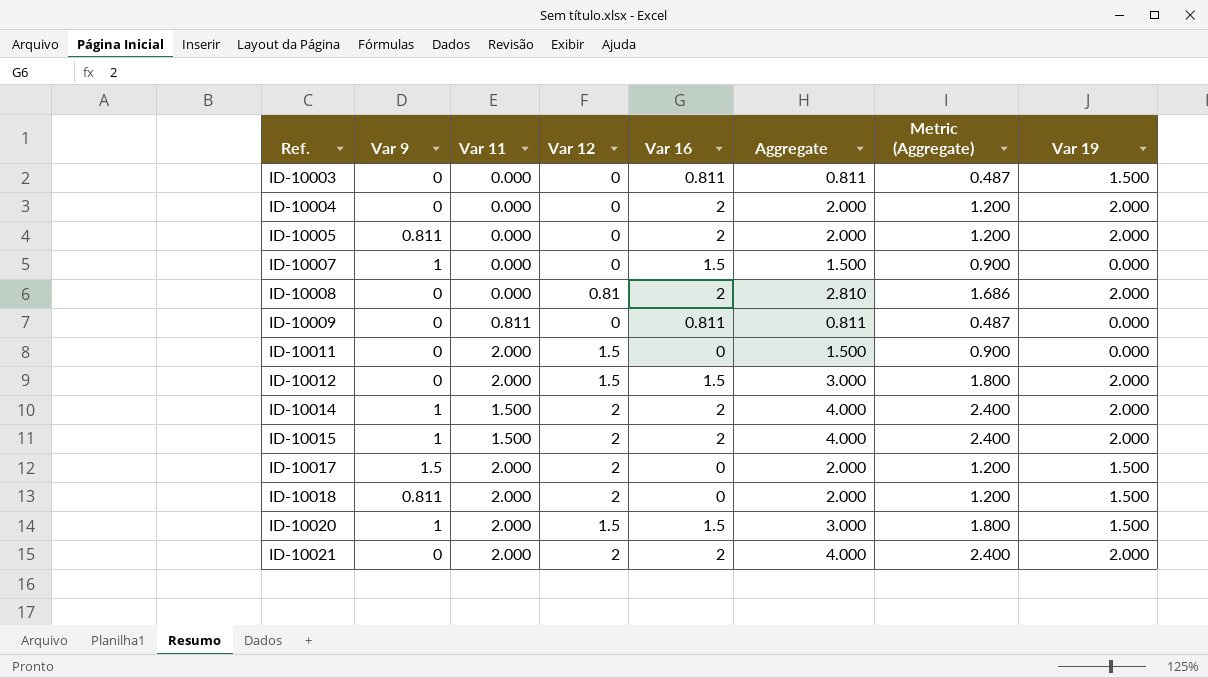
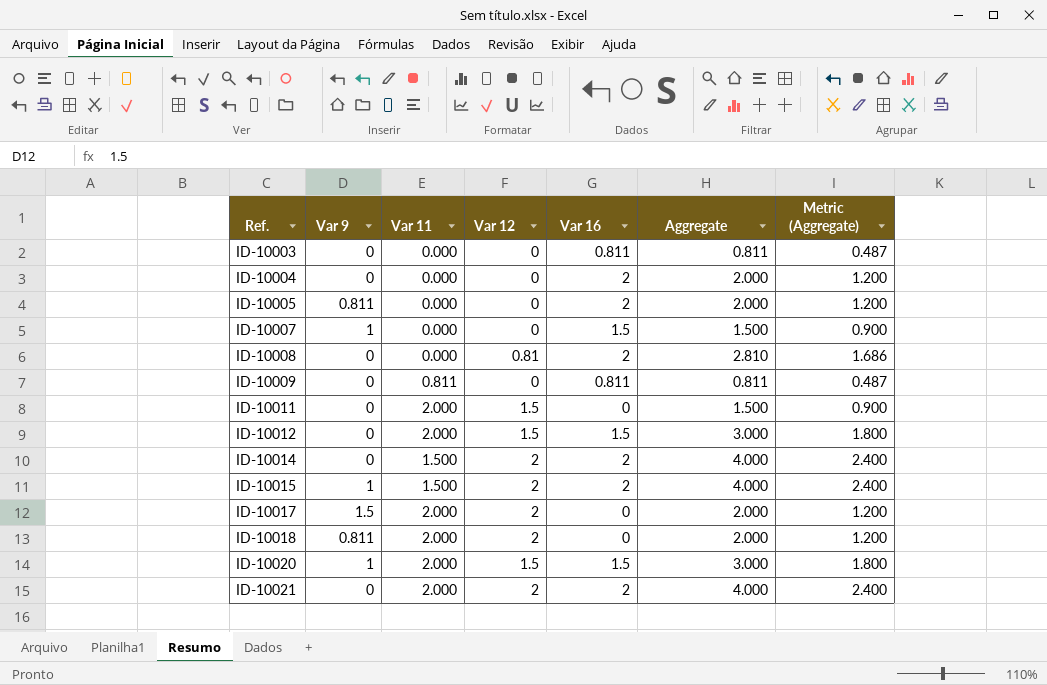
column Var 19 | position: 8 -> none
ID-10014 | Var 9: 1 -> 0

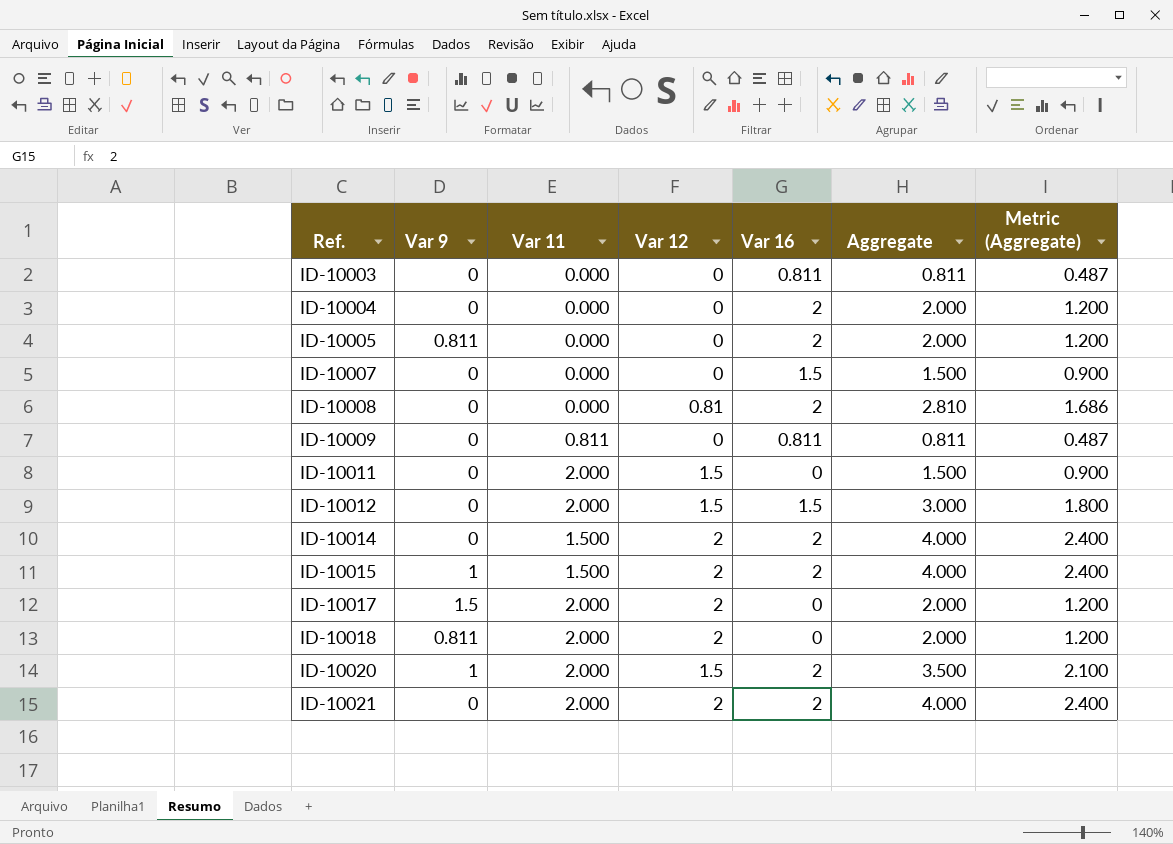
ID-10007 | Var 9: 1 -> 0
ID-10020 | Var 16: 1.5 -> 2
ID-10020 | Aggregate: 3.000 -> 3.500
ID-10020 | Metric (Aggregate): 1.800 -> 2.100

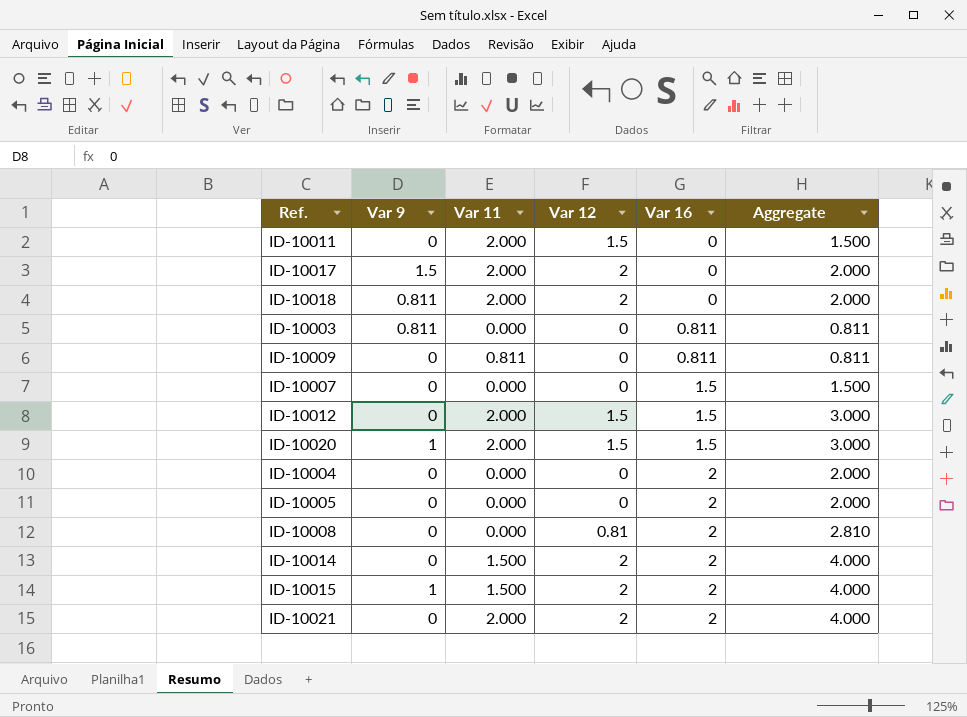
row order: Ref. ascending -> Var 16 ascending
column Metric (Aggregate) | formula: [Aggregate] * 0.6 -> none
ID-10003 | Var 9: 0 -> 0.811
ID-10020 | Var 16: 2 -> 1.5
ID-10020 | Aggregate: 3.500 -> 3.000
ID-10005 | Var 9: 0.811 -> 0

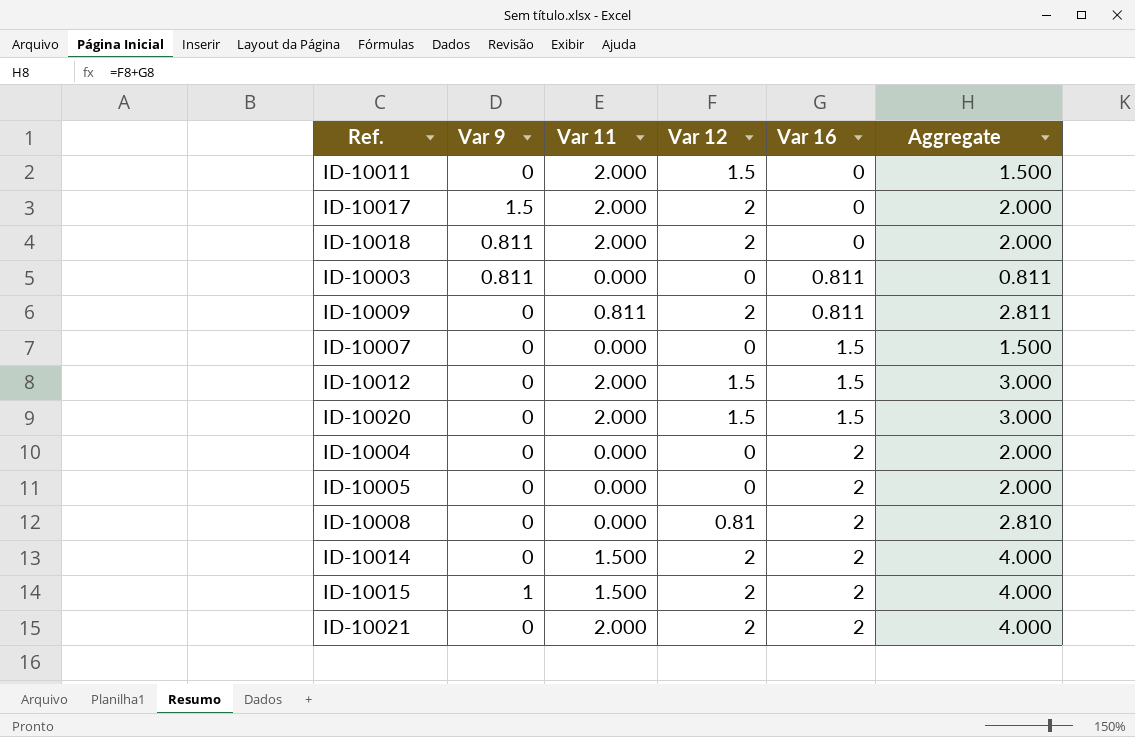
ID-10009 | Var 12: 0 -> 2
ID-10009 | Aggregate: 0.811 -> 2.811
ID-10020 | Var 9: 1 -> 0

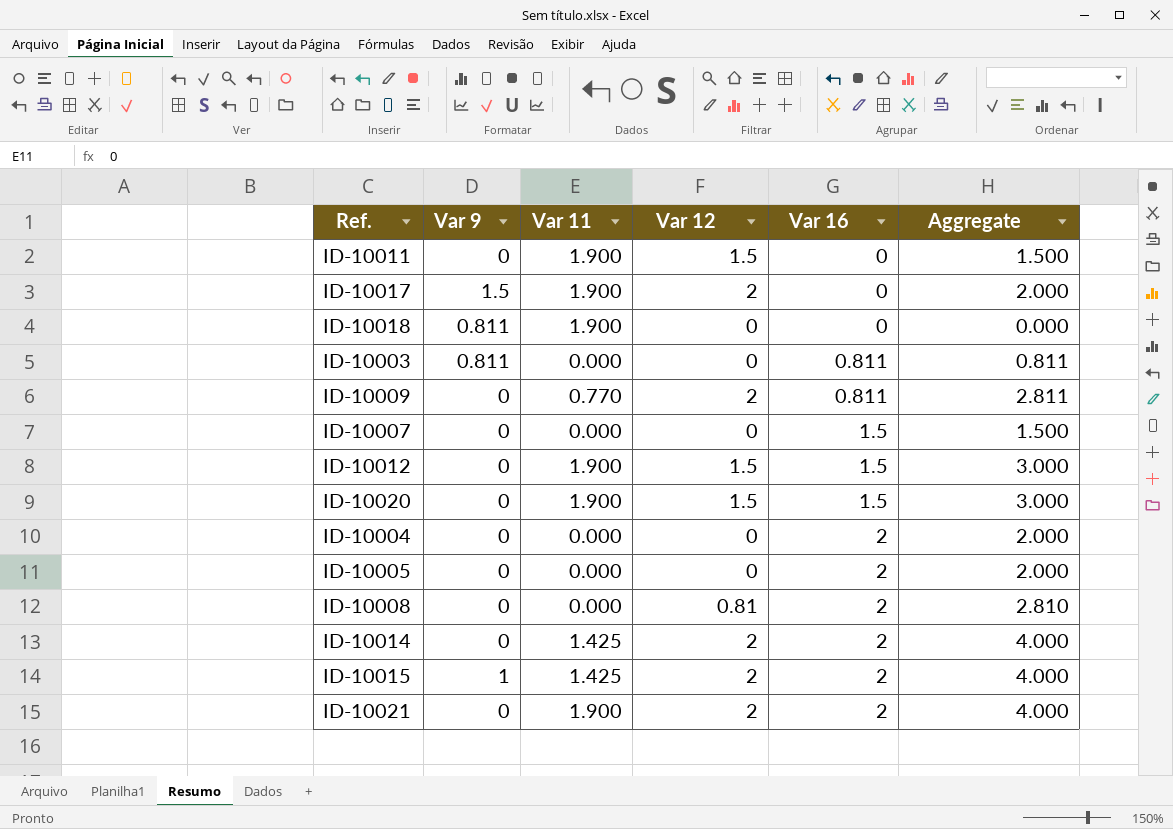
ID-10011 | Var 11: 2.000 -> 1.900
ID-10017 | Var 11: 2.000 -> 1.900
ID-10018 | Var 11: 2.000 -> 1.900
ID-10018 | Var 12: 2 -> 0
ID-10018 | Aggregate: 2.000 -> 0.000
ID-10009 | Var 11: 0.811 -> 0.770
ID-10012 | Var 11: 2.000 -> 1.900
ID-10020 | Var 11: 2.000 -> 1.900
ID-10014 | Var 11: 1.500 -> 1.425
ID-10015 | Var 11: 1.500 -> 1.425
ID-10021 | Var 11: 2.000 -> 1.900

